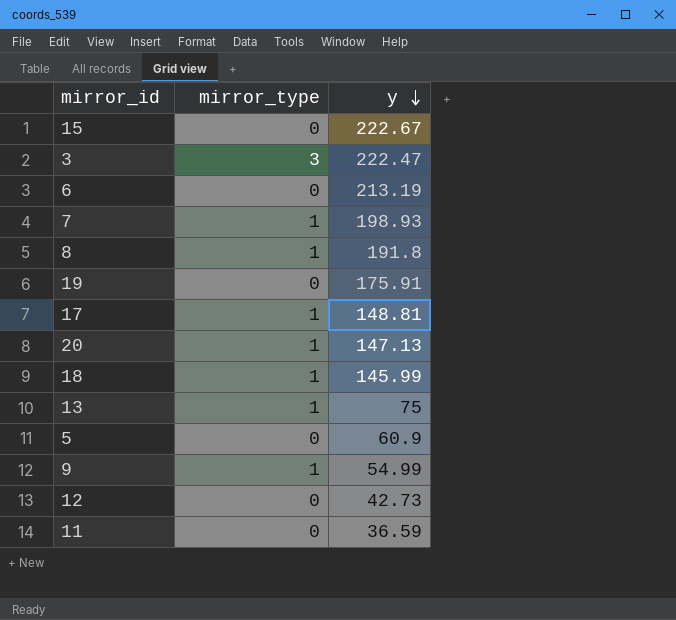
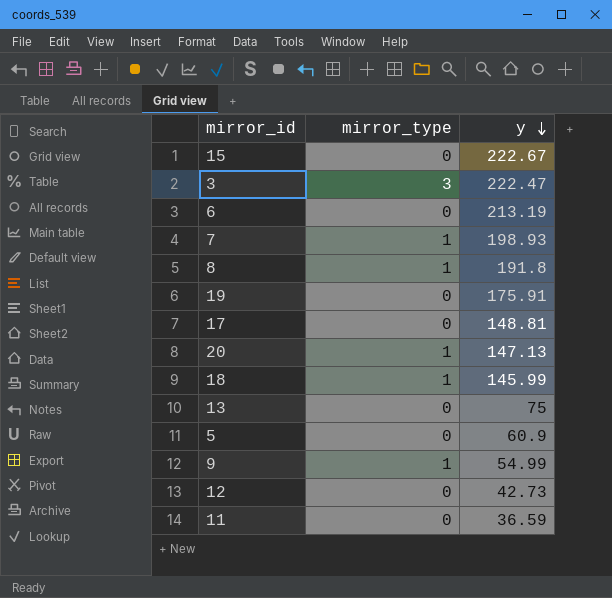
17 | mirror_type: 1 -> 0
13 | mirror_type: 1 -> 0

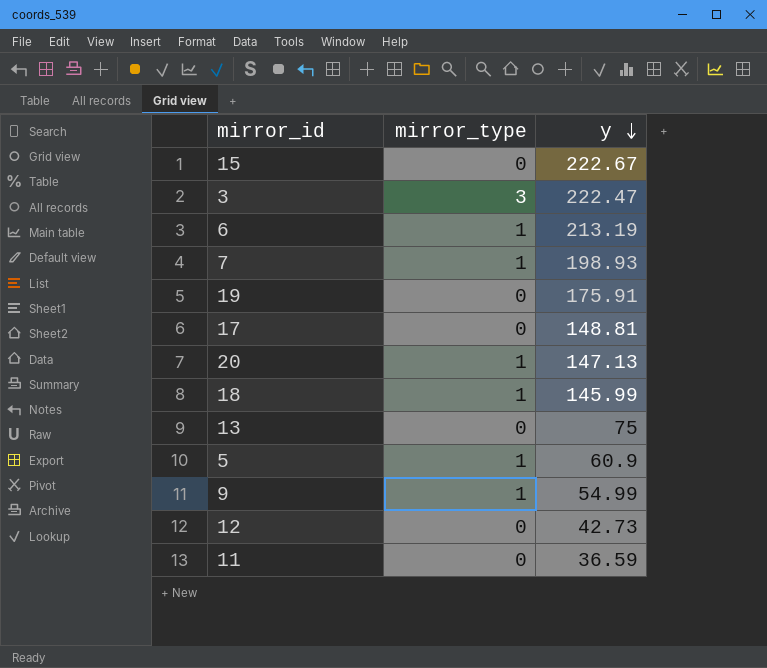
row 8: 1 | 191.8 -> none
6 | mirror_type: 0 -> 1
5 | mirror_type: 0 -> 1

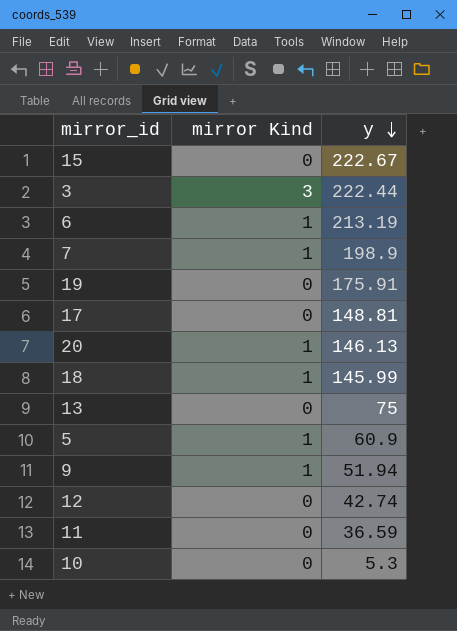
column name: mirror_type -> mirror Kind
3 | y: 222.47 -> 222.44
7 | y: 198.93 -> 198.9
20 | y: 147.13 -> 146.13
9 | y: 54.99 -> 51.94
12 | y: 42.73 -> 42.74
row 10: none -> 0 | 5.3

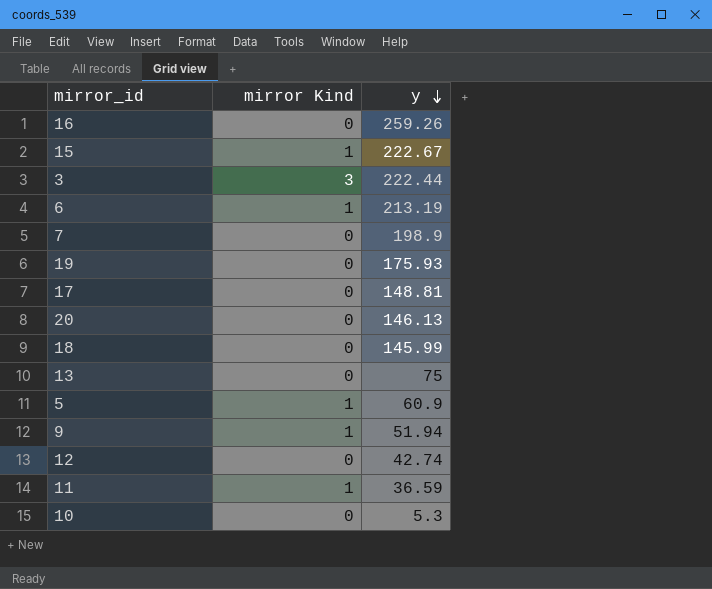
row 16: none -> 0 | 259.26
15 | mirror Kind: 0 -> 1
7 | mirror Kind: 1 -> 0
19 | y: 175.91 -> 175.93
20 | mirror Kind: 1 -> 0
18 | mirror Kind: 1 -> 0
11 | mirror Kind: 0 -> 1

